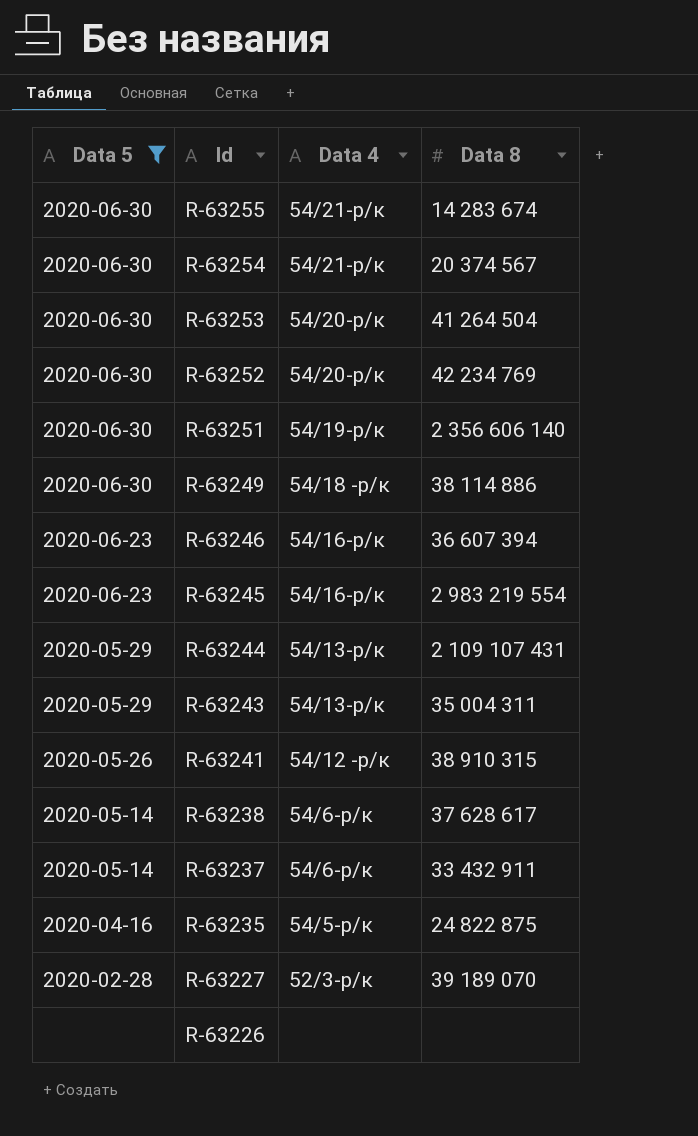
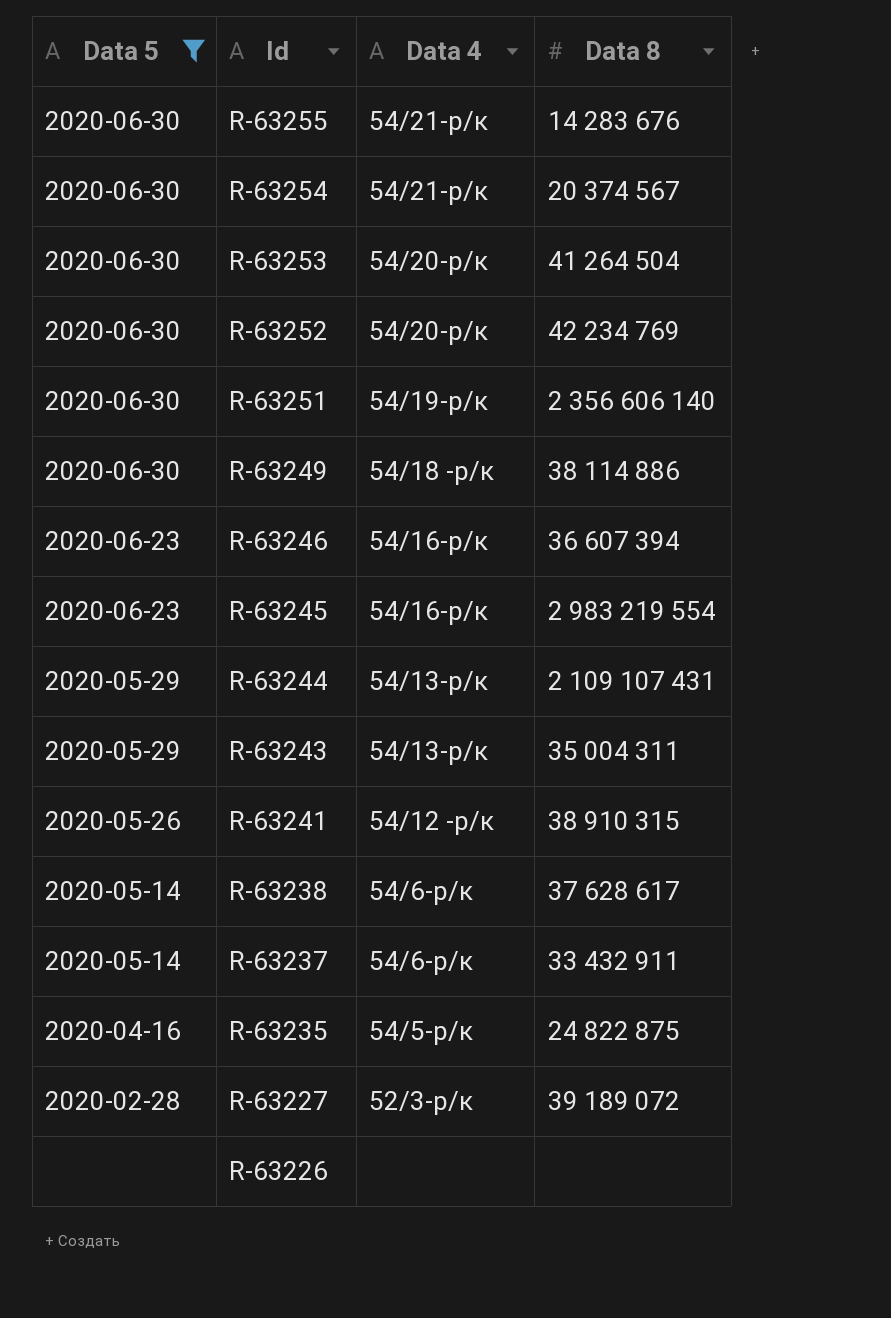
R-63255 | Data 8: 14 283 674 -> 14 283 676
R-63227 | Data 8: 39 189 070 -> 39 189 072

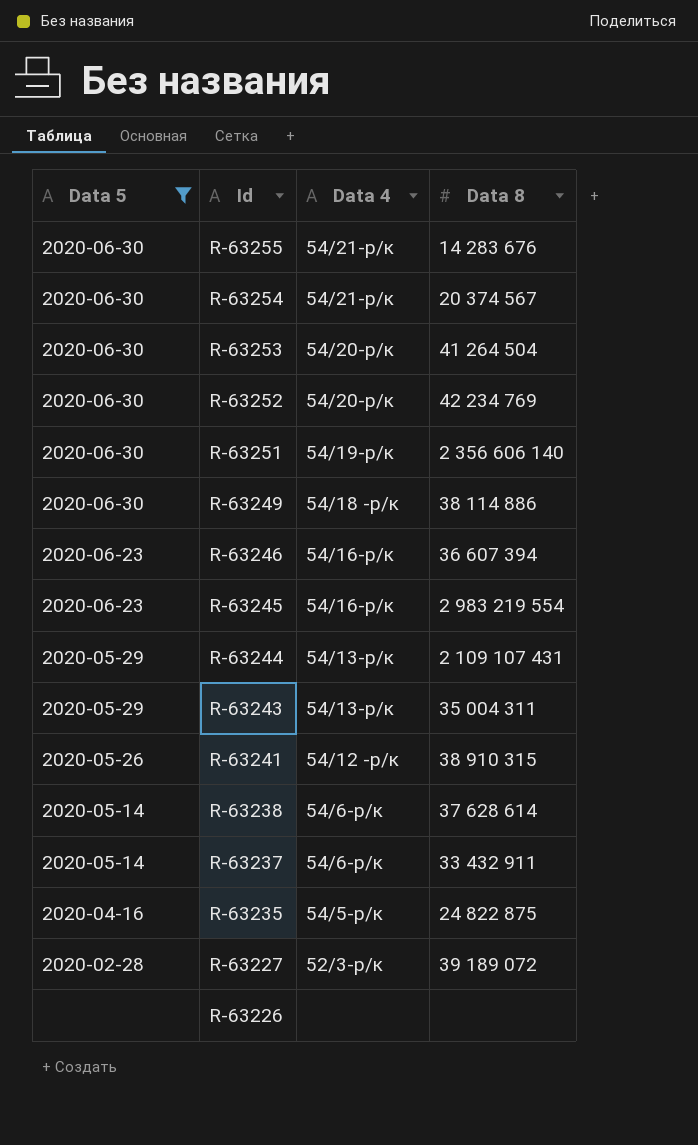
R-63238 | Data 8: 37 628 617 -> 37 628 614

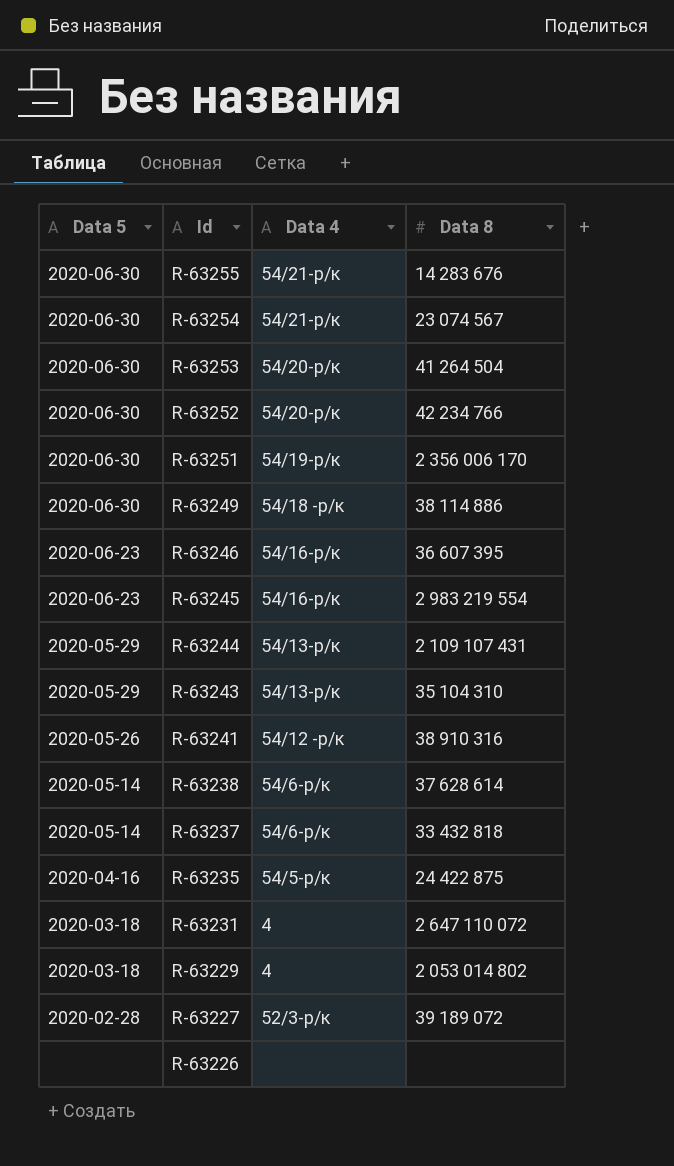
filter: Data 5 != 2020-03-18 -> none
R-63254 | Data 8: 20 374 567 -> 23 074 567
R-63252 | Data 8: 42 234 769 -> 42 234 766
R-63251 | Data 8: 2 356 606 140 -> 2 356 006 170
R-63246 | Data 8: 36 607 394 -> 36 607 395
R-63243 | Data 8: 35 004 311 -> 35 104 310
R-63241 | Data 8: 38 910 315 -> 38 910 316
R-63237 | Data 8: 33 432 911 -> 33 432 818
R-63235 | Data 8: 24 822 875 -> 24 422 875

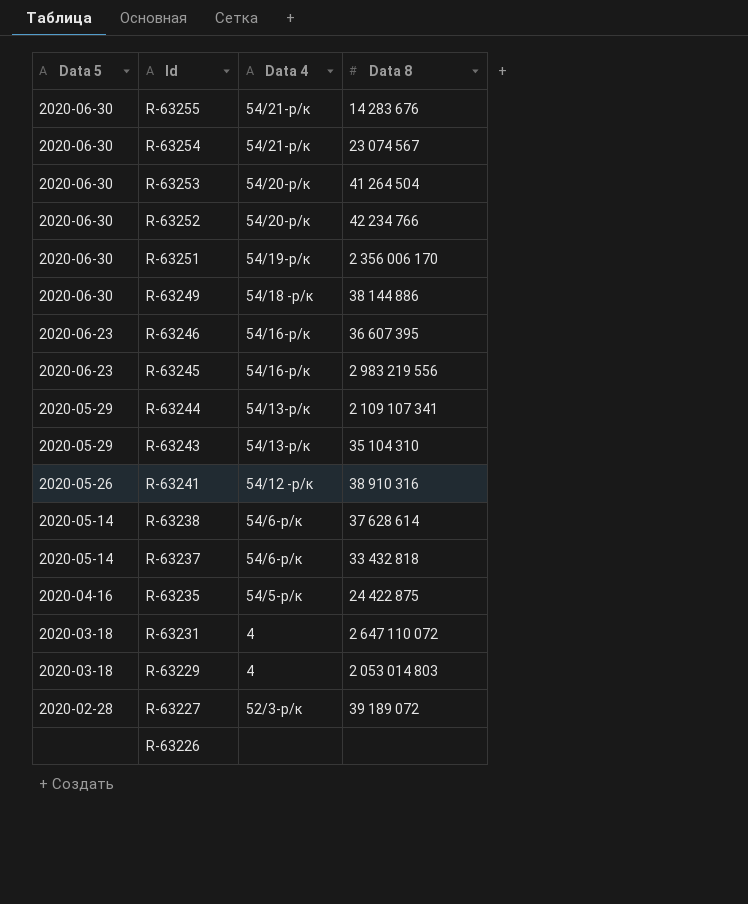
R-63249 | Data 8: 38 114 886 -> 38 144 886
R-63245 | Data 8: 2 983 219 554 -> 2 983 219 556
R-63244 | Data 8: 2 109 107 431 -> 2 109 107 341
R-63229 | Data 8: 2 053 014 802 -> 2 053 014 803

